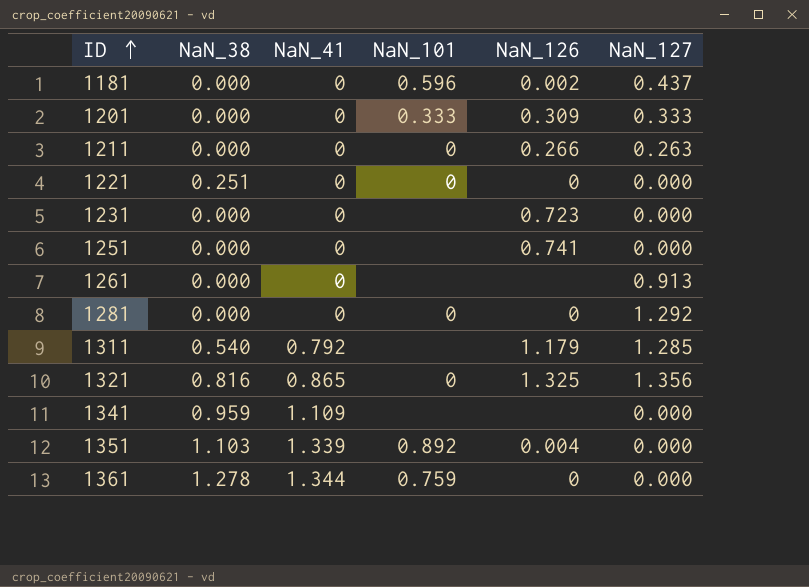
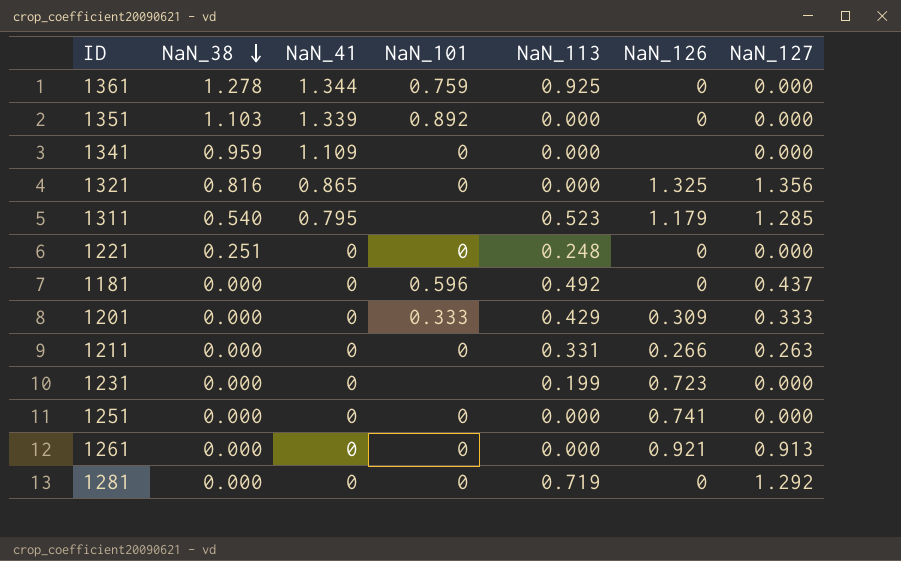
row order: ID ascending -> NaN_38 descending
column NaN_113 | position: none -> 5
1351 | NaN_126: 0.004 -> 0
1341 | NaN_101: none -> 0
1311 | NaN_41: 0.792 -> 0.795
1181 | NaN_126: 0.002 -> 0
1251 | NaN_101: none -> 0
1261 | NaN_101: none -> 0
1261 | NaN_126: none -> 0.921

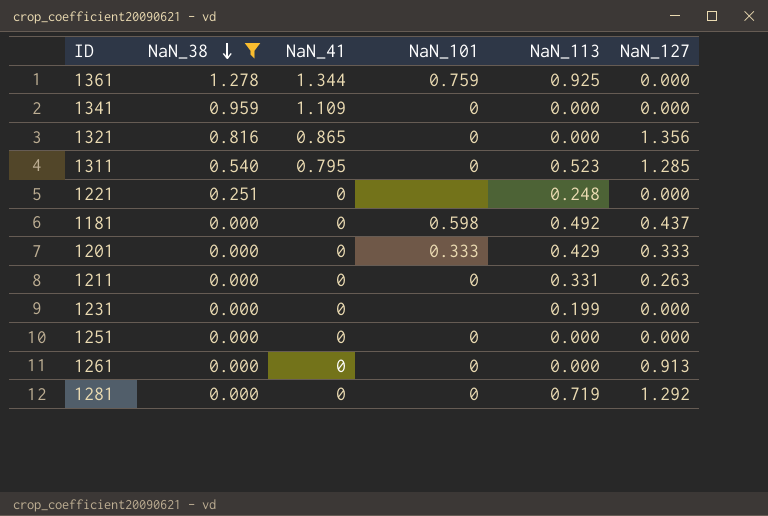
filter: none -> NaN_38 != 1.103
column NaN_126 | position: 6 -> none
1311 | NaN_101: none -> 0
1221 | NaN_101: 0 -> none
1181 | NaN_101: 0.596 -> 0.598

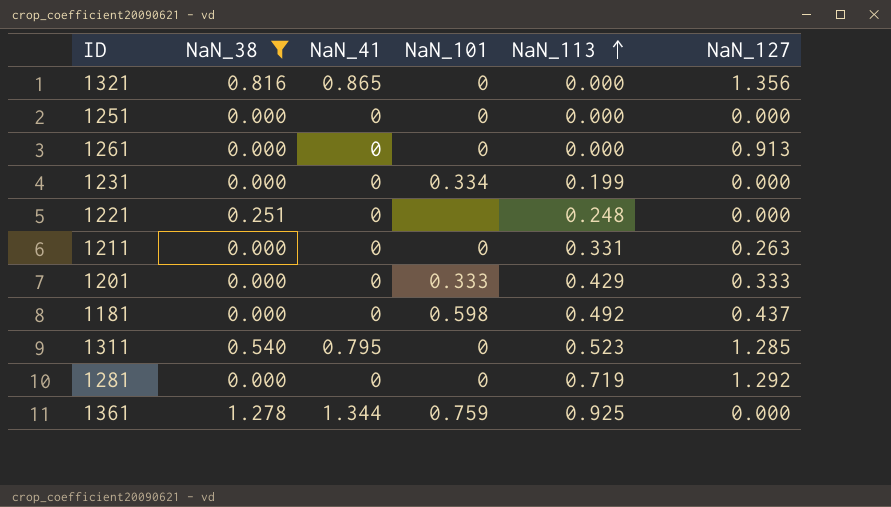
row order: NaN_38 descending -> NaN_113 ascending
row 1341: 0.959 | 1.109 | 0 | 0.000 | 0.000 -> none
1231 | NaN_101: none -> 0.334

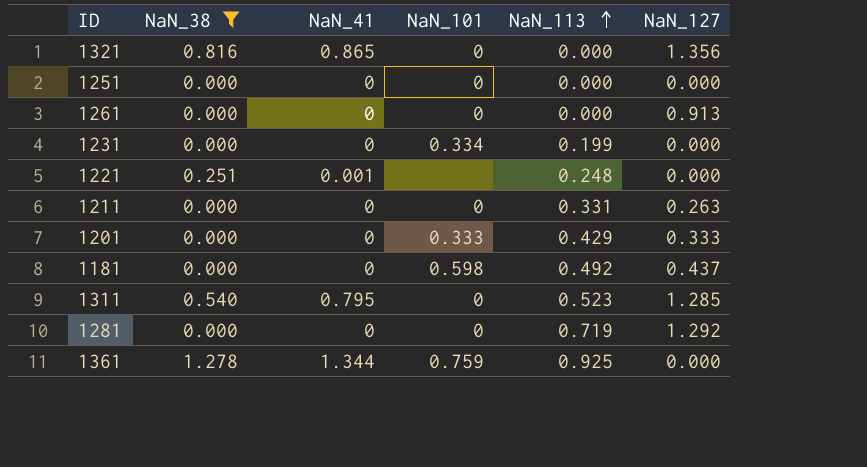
1221 | NaN_41: 0 -> 0.001

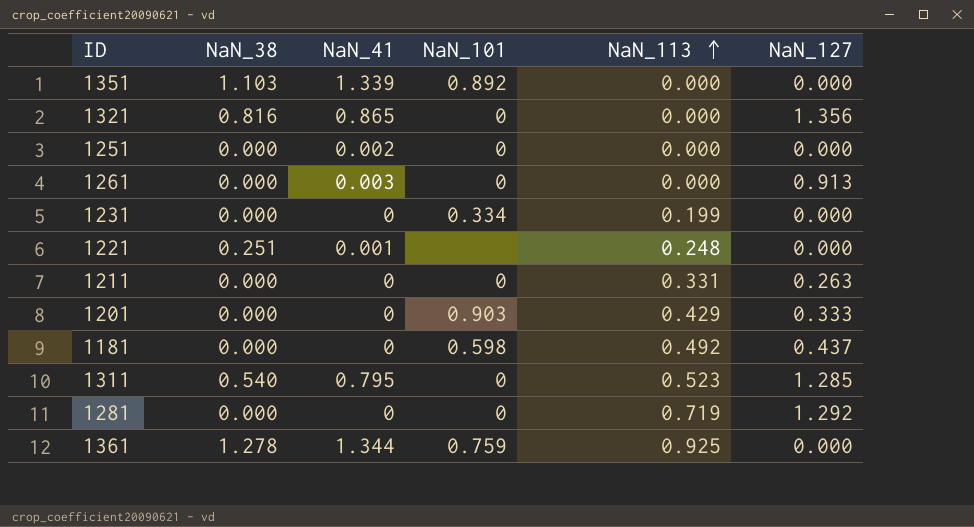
filter: NaN_38 != 1.103 -> none
1251 | NaN_41: 0 -> 0.002
1261 | NaN_41: 0 -> 0.003
1201 | NaN_101: 0.333 -> 0.903

